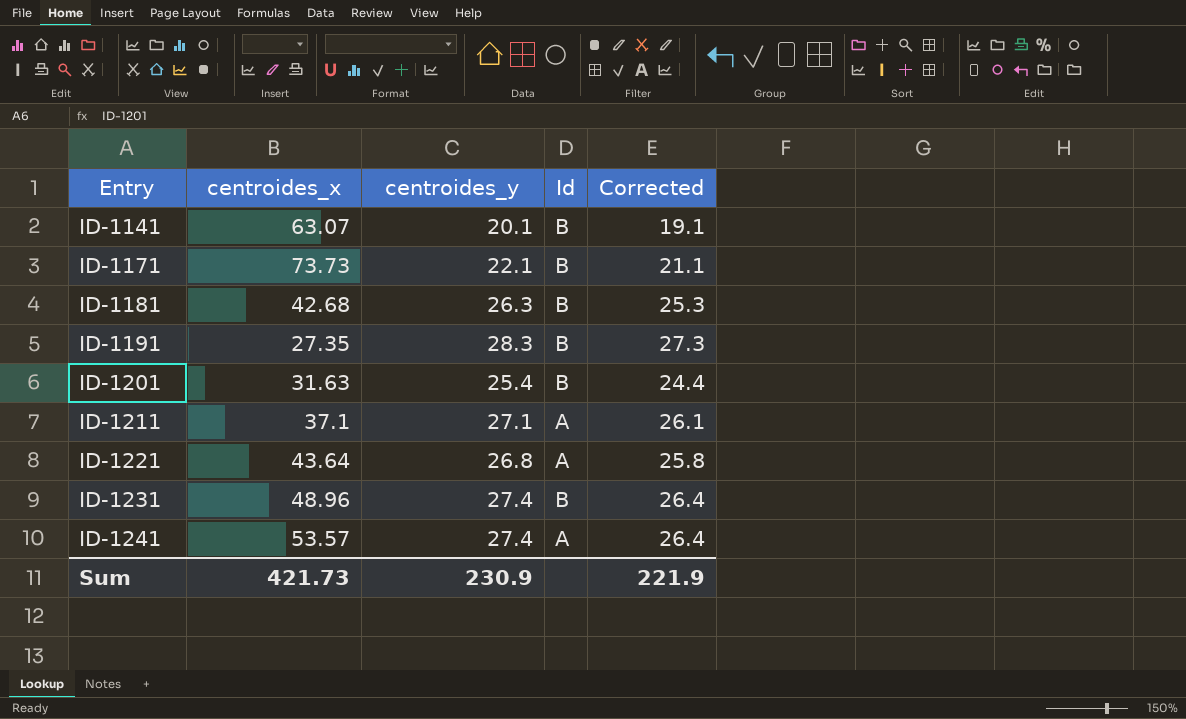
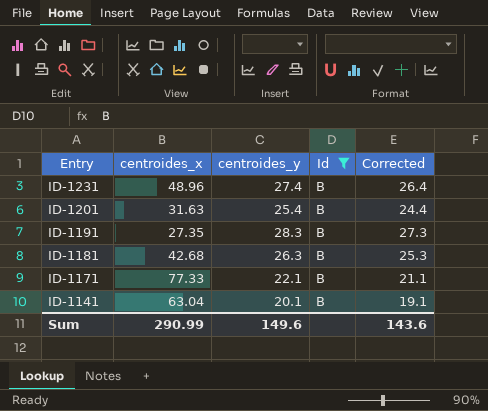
filter: none -> Id = B
row order: Entry ascending -> Entry descending
ID-1171 | centroides_x: 73.73 -> 77.33
ID-1141 | centroides_x: 63.07 -> 63.04
Sum | centroides_x: 421.73 -> 290.99
Sum | centroides_y: 230.9 -> 149.6
Sum | Corrected: 221.9 -> 143.6

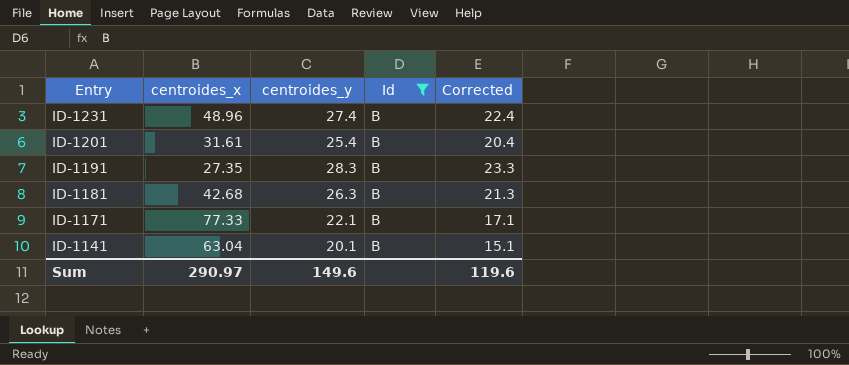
column Corrected | formula: [centroides_y] - 1 -> [centroides_y] - 5
ID-1201 | centroides_x: 31.63 -> 31.61
Sum | centroides_x: 290.99 -> 290.97
Sum | Corrected: 143.6 -> 119.6

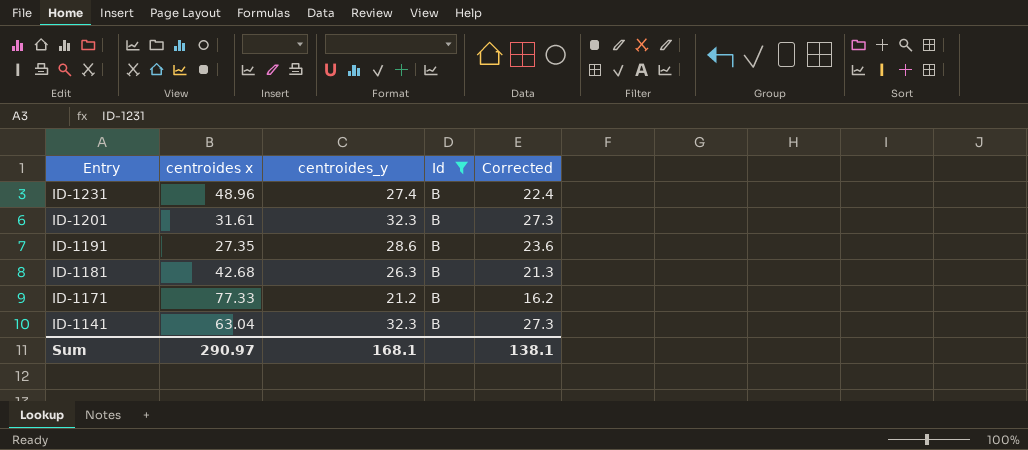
column name: centroides_x -> centroides x
ID-1201 | centroides_y: 25.4 -> 32.3
ID-1201 | Corrected: 20.4 -> 27.3
ID-1191 | centroides_y: 28.3 -> 28.6
ID-1191 | Corrected: 23.3 -> 23.6
ID-1171 | centroides_y: 22.1 -> 21.2
ID-1171 | Corrected: 17.1 -> 16.2
ID-1141 | centroides_y: 20.1 -> 32.3
ID-1141 | Corrected: 15.1 -> 27.3
Sum | centroides_y: 149.6 -> 168.1
Sum | Corrected: 119.6 -> 138.1

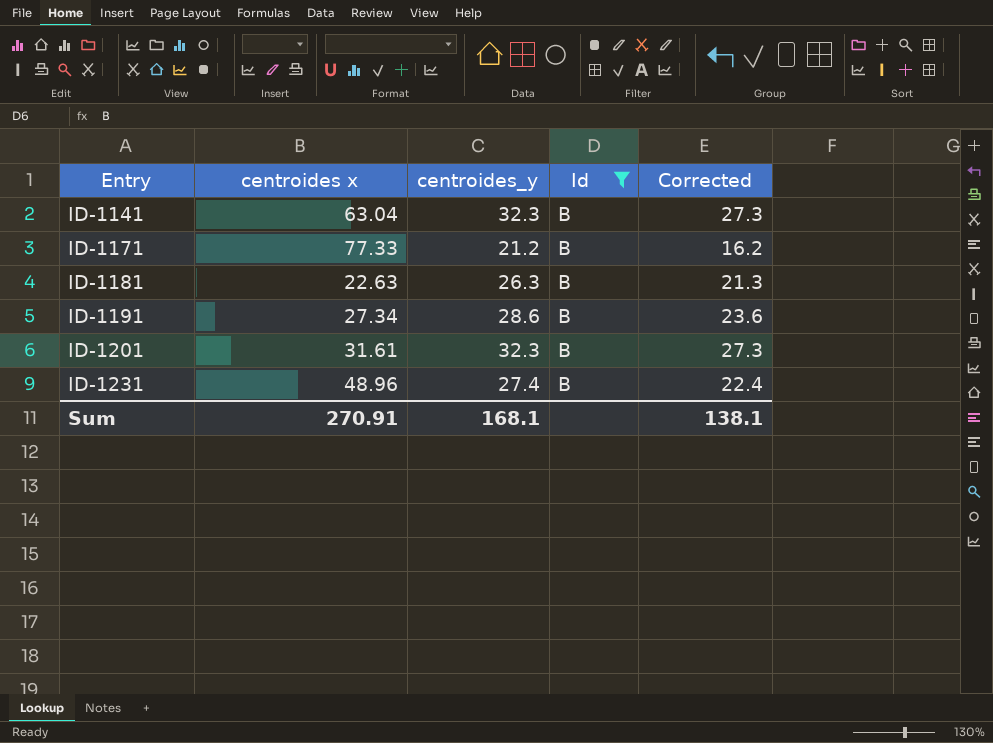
row order: Entry descending -> Entry ascending
ID-1181 | centroides x: 42.68 -> 22.63
ID-1191 | centroides x: 27.35 -> 27.34
Sum | centroides x: 290.97 -> 270.91

